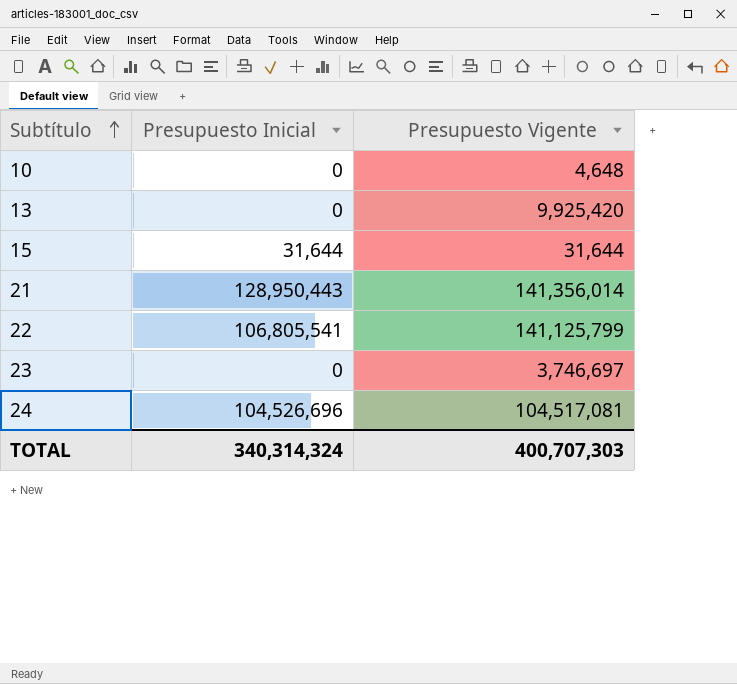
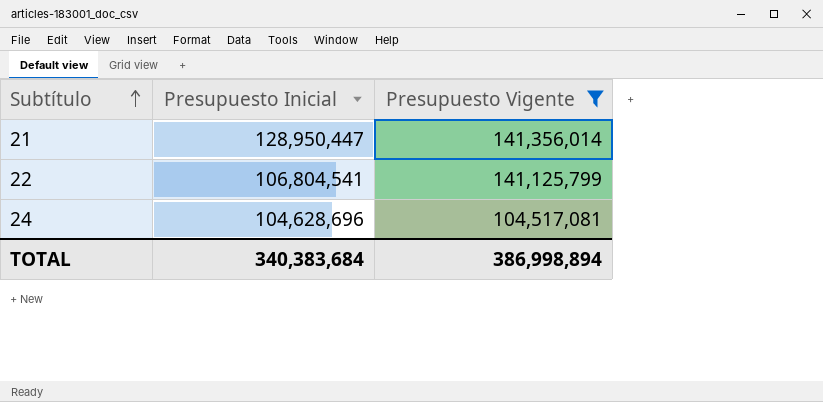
filter: none -> Presupuesto Vigente >= 104,517,081
21 | Presupuesto Inicial: 128,950,443 -> 128,950,447
22 | Presupuesto Inicial: 106,805,541 -> 106,804,541
24 | Presupuesto Inicial: 104,526,696 -> 104,628,696
TOTAL | Presupuesto Inicial: 340,314,324 -> 340,383,684
TOTAL | Presupuesto Vigente: 400,707,303 -> 386,998,894

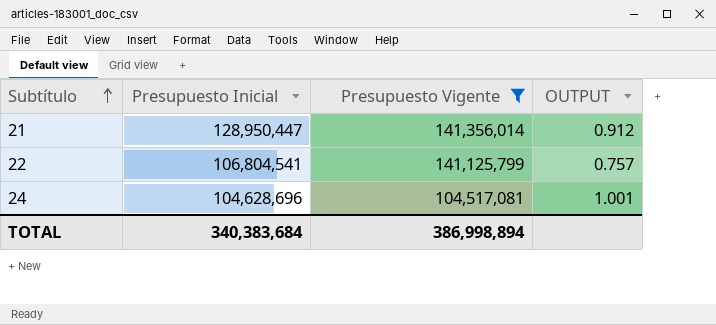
column OUTPUT | formula: none -> [Presupuesto Inicial] / [Presupuesto Vigente]

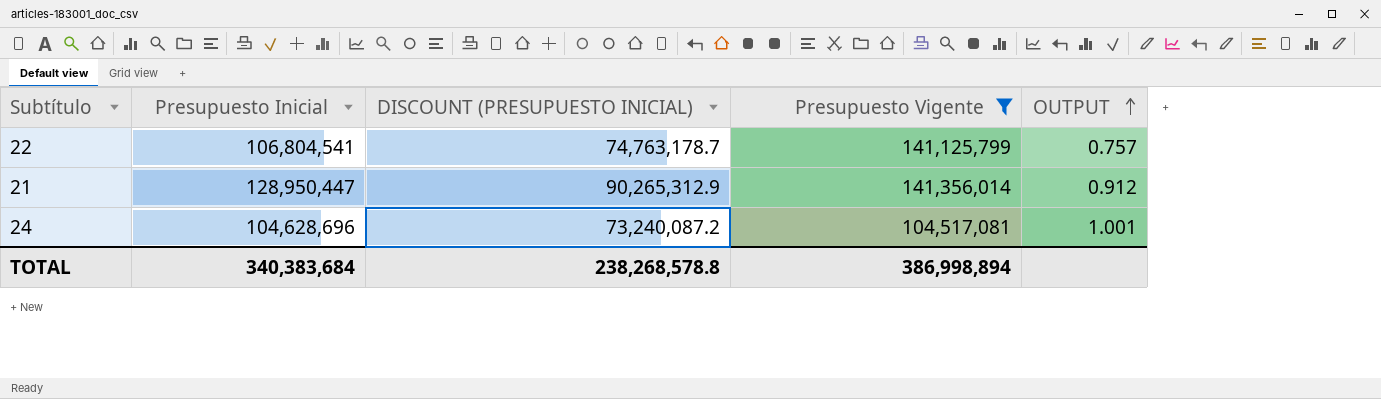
row order: Subtítulo ascending -> OUTPUT ascending
column DISCOUNT (PRESUPUESTO INICIAL) | formula: none -> [Presupuesto Inicial] * 0.7

